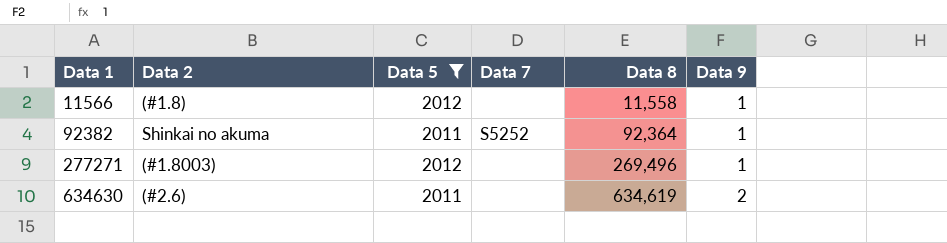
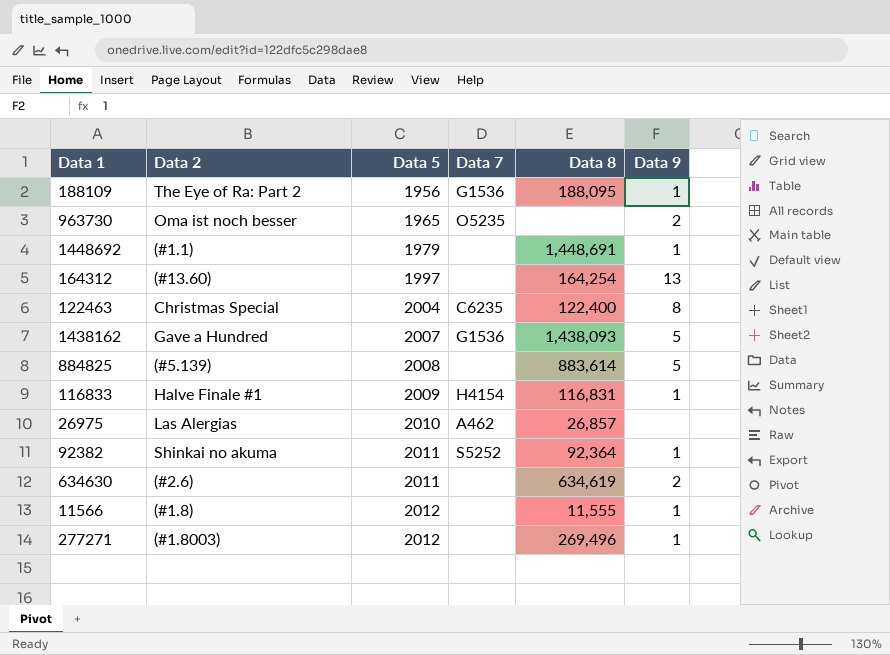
filter: Data 5 >= 2011 -> none
row order: Data 1 ascending -> Data 5 ascending
11566 | Data 8: 11,558 -> 11,555

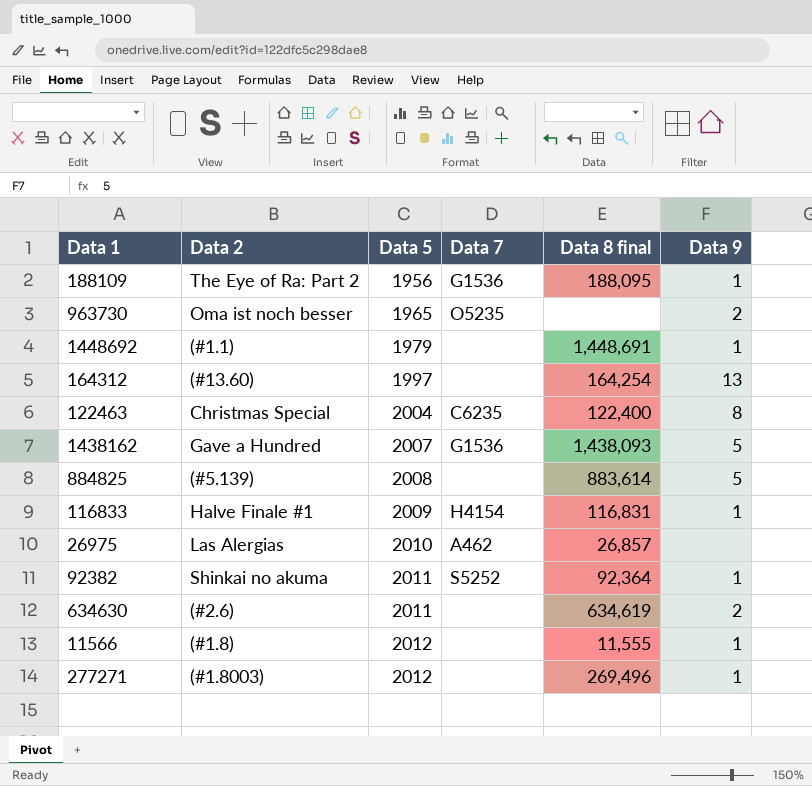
column name: Data 8 -> Data 8 final

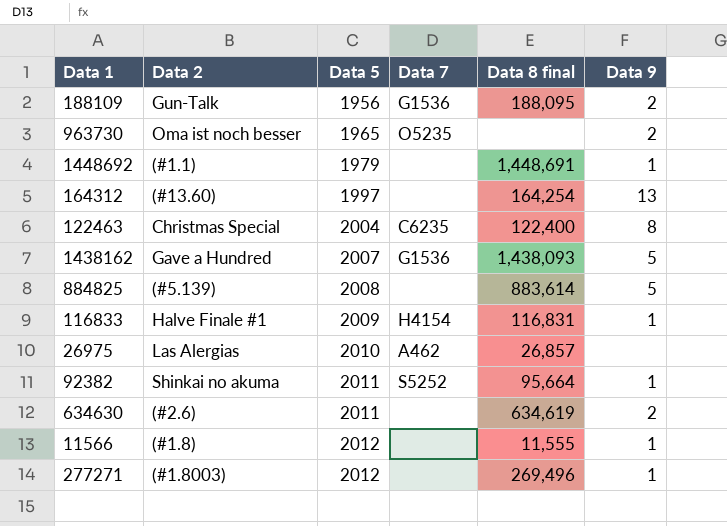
188109 | Data 2: The Eye of Ra: Part 2 -> Gun-Talk
188109 | Data 9: 1 -> 2
92382 | Data 8 final: 92,364 -> 95,664

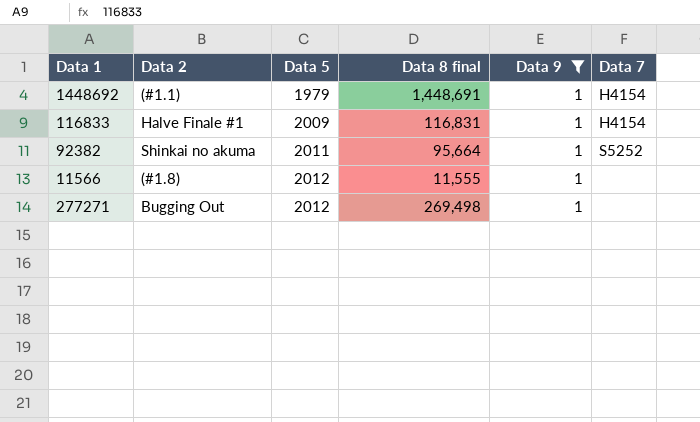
filter: none -> Data 9 = 1
column Data 7 | position: 4 -> 6
1448692 | Data 7: none -> H4154
277271 | Data 2: (#1.8003) -> Bugging Out
277271 | Data 8 final: 269,496 -> 269,498

